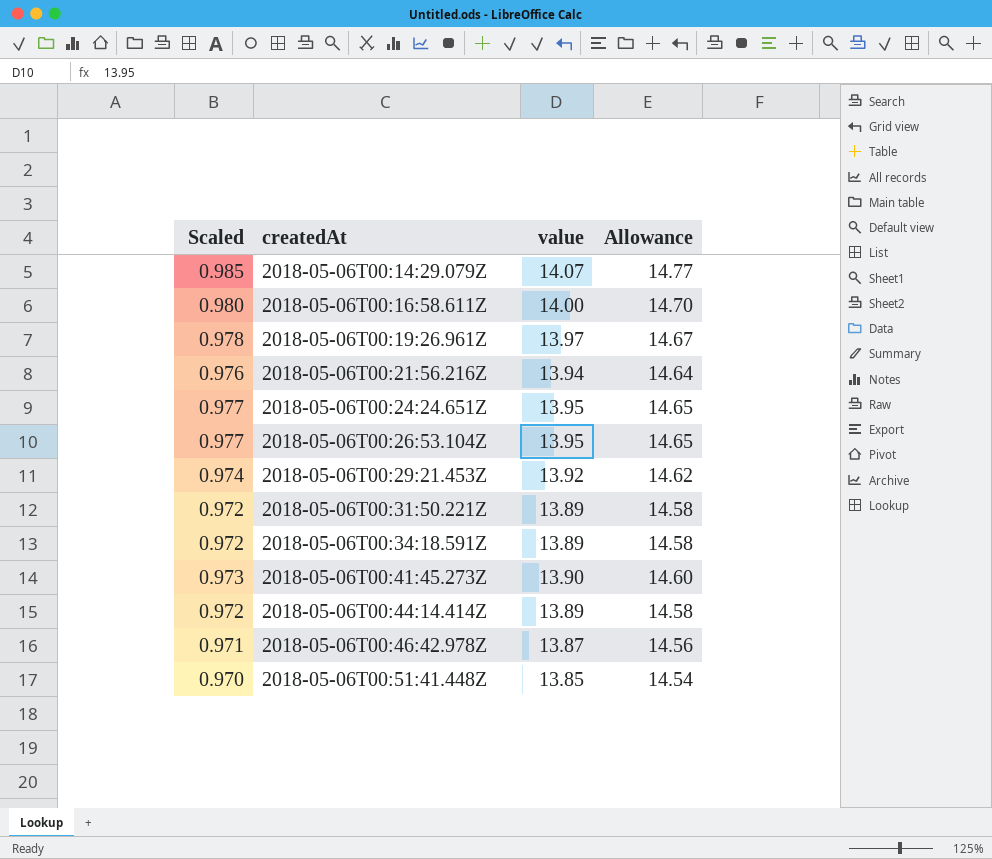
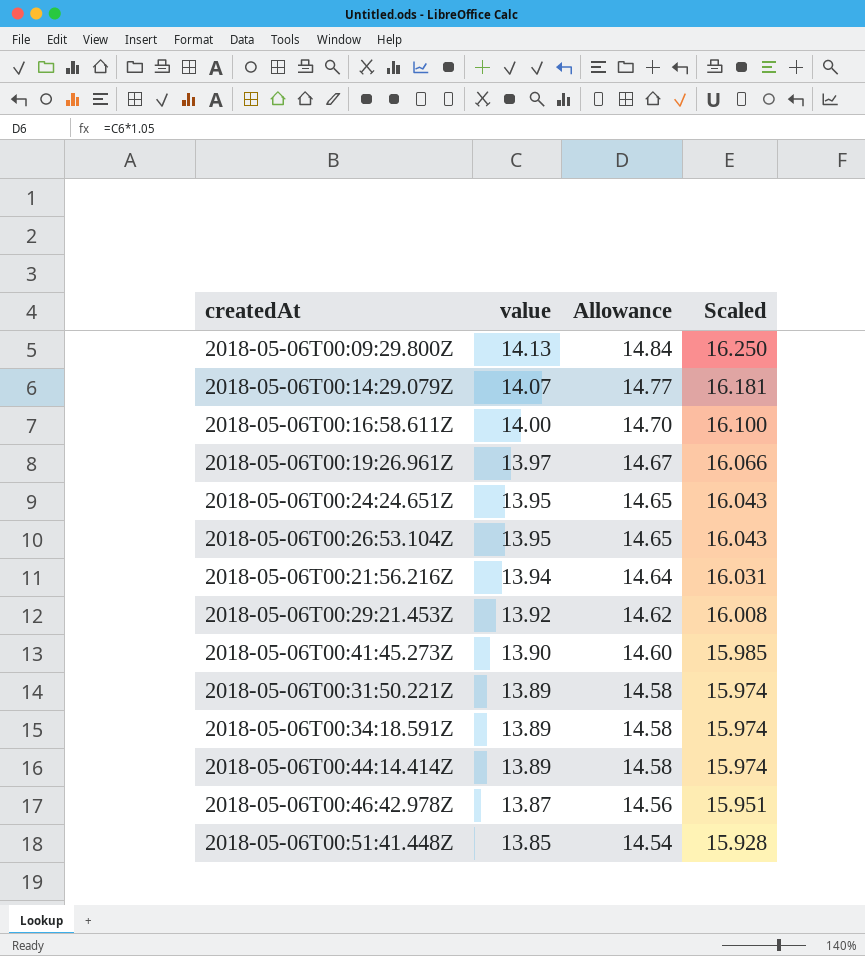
row order: createdAt ascending -> value descending
column Scaled | formula: [value] * 0.07 -> [value] * 1.15
column Scaled | position: 1 -> 4
row 2018-05-06T00:09:29.800Z: none -> 14.13 | 14.84 | 16.250

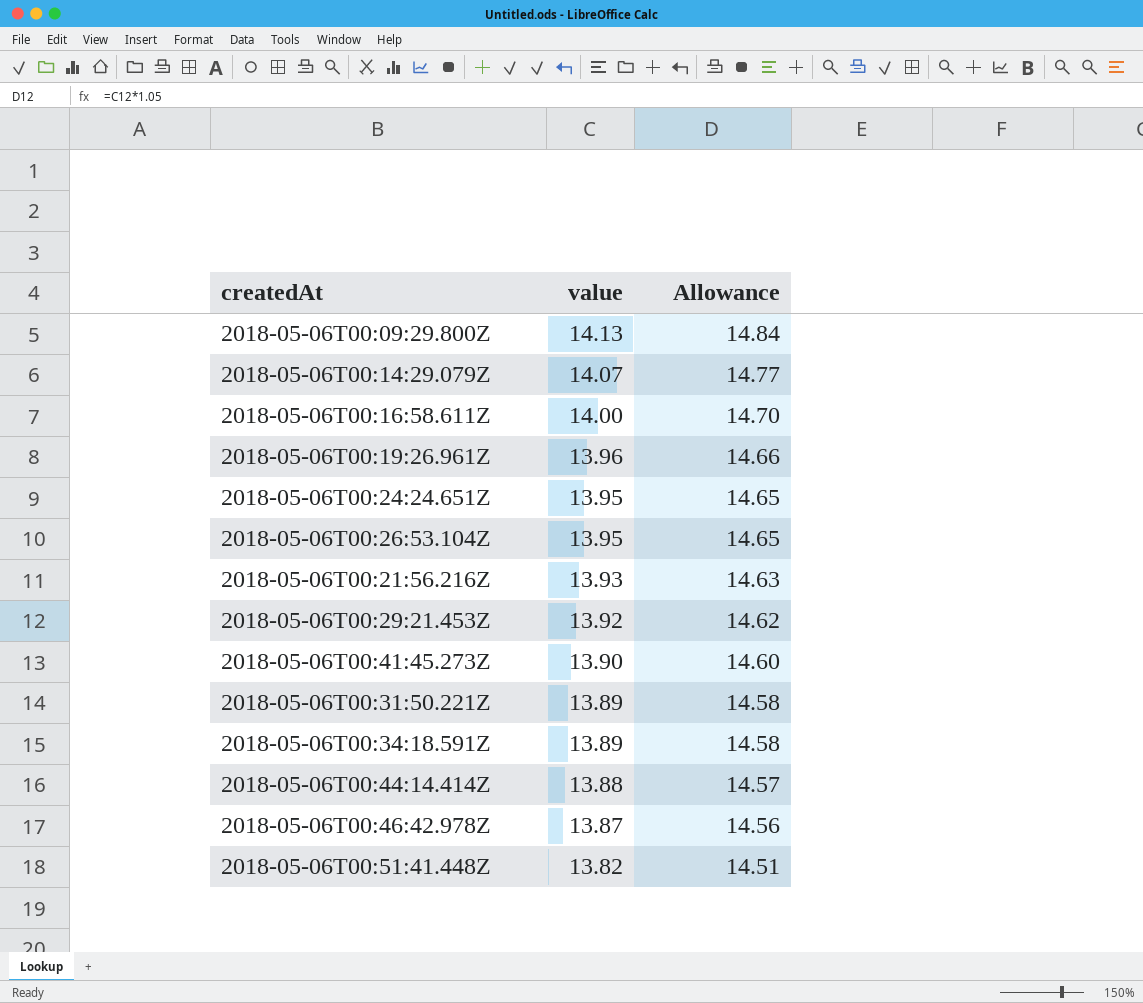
column Scaled | formula: [value] * 1.15 -> none
2018-05-06T00:19:26.961Z | value: 13.97 -> 13.96
2018-05-06T00:19:26.961Z | Allowance: 14.67 -> 14.66
2018-05-06T00:21:56.216Z | value: 13.94 -> 13.93
2018-05-06T00:21:56.216Z | Allowance: 14.64 -> 14.63
2018-05-06T00:44:14.414Z | value: 13.89 -> 13.88
2018-05-06T00:44:14.414Z | Allowance: 14.58 -> 14.57
2018-05-06T00:51:41.448Z | value: 13.85 -> 13.82
2018-05-06T00:51:41.448Z | Allowance: 14.54 -> 14.51

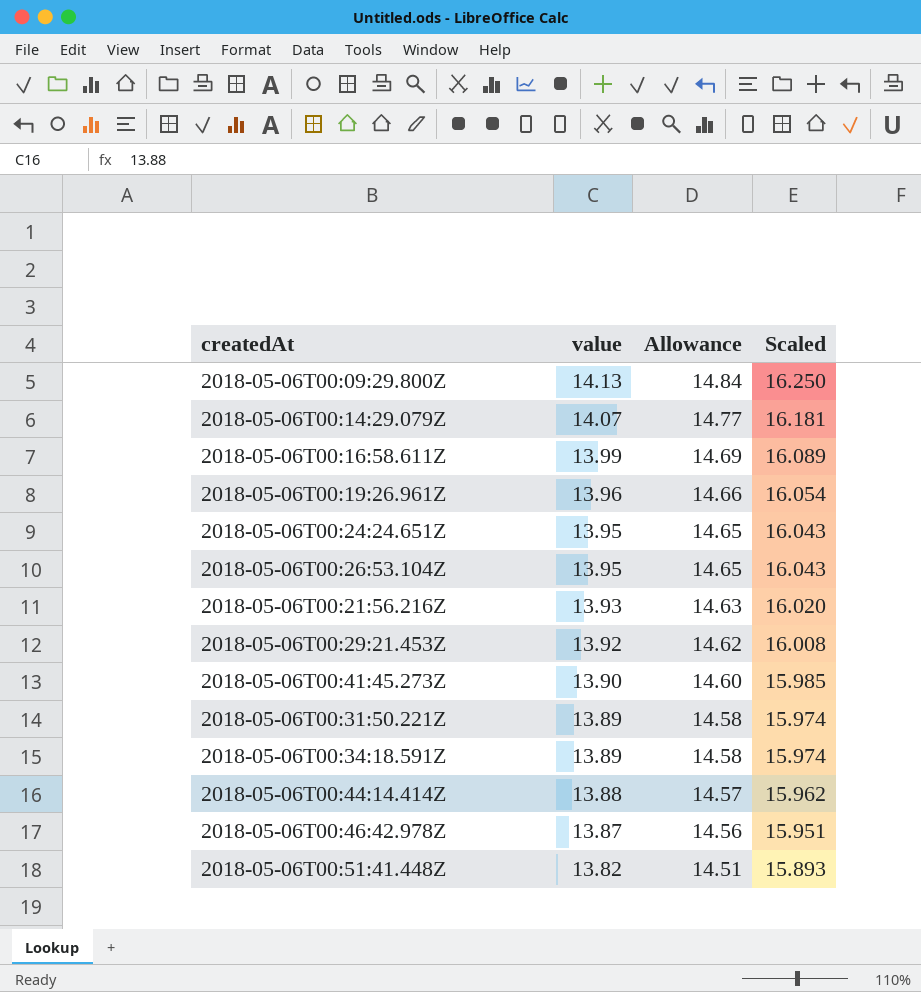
column Scaled | formula: none -> [value] * 1.15
2018-05-06T00:16:58.611Z | value: 14.00 -> 13.99
2018-05-06T00:16:58.611Z | Allowance: 14.70 -> 14.69

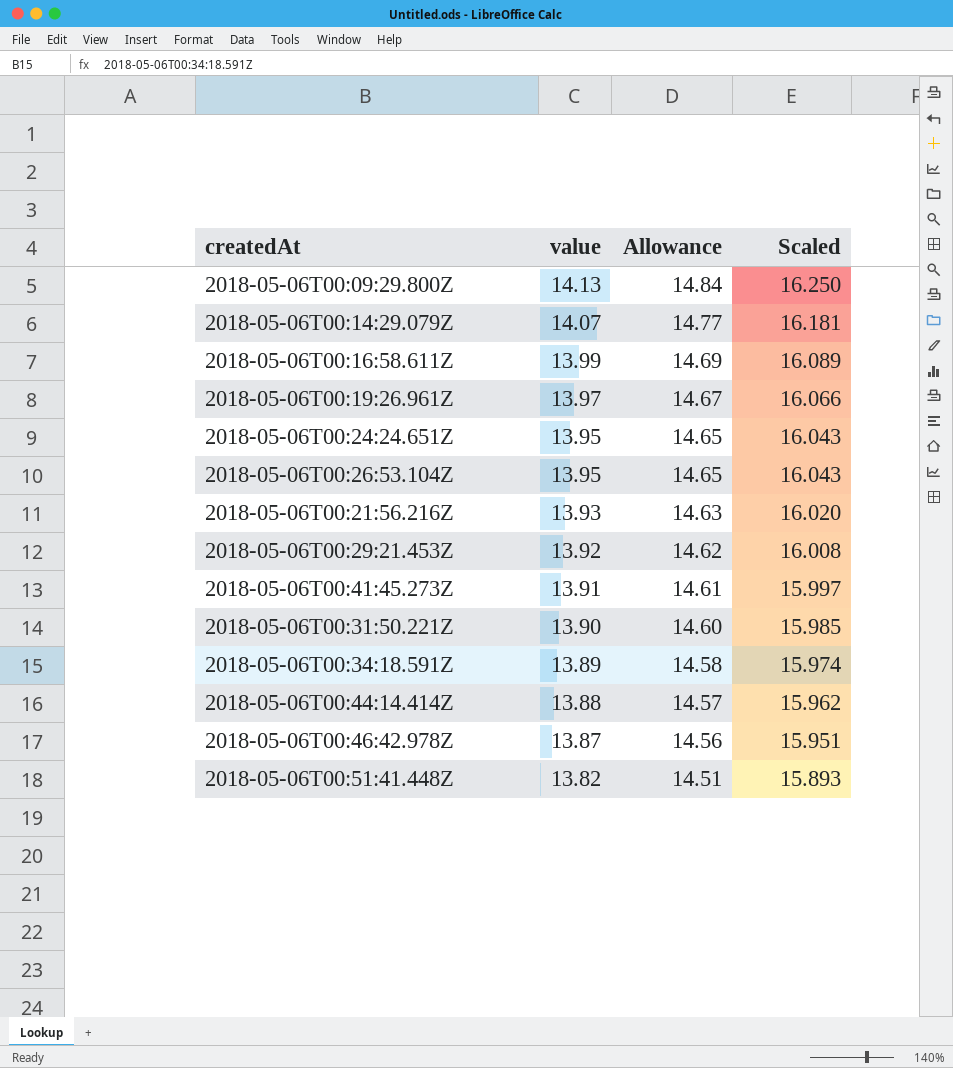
2018-05-06T00:19:26.961Z | value: 13.96 -> 13.97
2018-05-06T00:19:26.961Z | Allowance: 14.66 -> 14.67
2018-05-06T00:19:26.961Z | Scaled: 16.054 -> 16.066
2018-05-06T00:41:45.273Z | value: 13.90 -> 13.91
2018-05-06T00:41:45.273Z | Allowance: 14.60 -> 14.61
2018-05-06T00:41:45.273Z | Scaled: 15.985 -> 15.997
2018-05-06T00:31:50.221Z | value: 13.89 -> 13.90
2018-05-06T00:31:50.221Z | Allowance: 14.58 -> 14.60
2018-05-06T00:31:50.221Z | Scaled: 15.974 -> 15.985

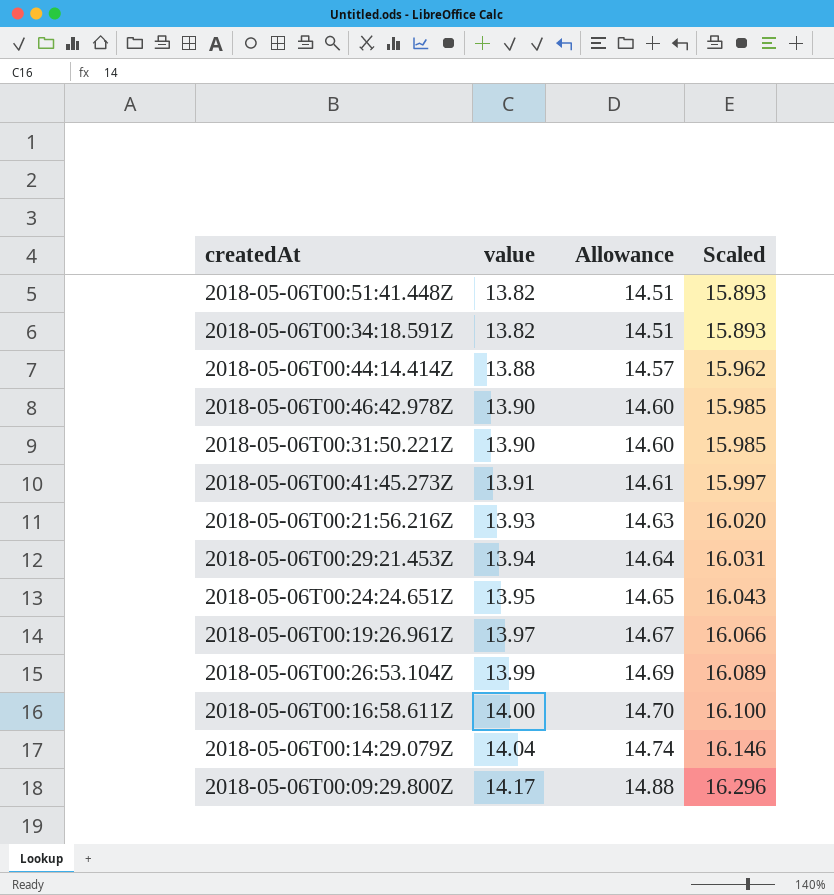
row order: value descending -> value ascending
2018-05-06T00:34:18.591Z | value: 13.89 -> 13.82
2018-05-06T00:34:18.591Z | Allowance: 14.58 -> 14.51
2018-05-06T00:34:18.591Z | Scaled: 15.974 -> 15.893
2018-05-06T00:46:42.978Z | value: 13.87 -> 13.90
2018-05-06T00:46:42.978Z | Allowance: 14.56 -> 14.60
2018-05-06T00:46:42.978Z | Scaled: 15.951 -> 15.985
2018-05-06T00:29:21.453Z | value: 13.92 -> 13.94
2018-05-06T00:29:21.453Z | Allowance: 14.62 -> 14.64
2018-05-06T00:29:21.453Z | Scaled: 16.008 -> 16.031
2018-05-06T00:26:53.104Z | value: 13.95 -> 13.99
2018-05-06T00:26:53.104Z | Allowance: 14.65 -> 14.69
2018-05-06T00:26:53.104Z | Scaled: 16.043 -> 16.089
2018-05-06T00:16:58.611Z | value: 13.99 -> 14.00
2018-05-06T00:16:58.611Z | Allowance: 14.69 -> 14.70
2018-05-06T00:16:58.611Z | Scaled: 16.089 -> 16.100
2018-05-06T00:14:29.079Z | value: 14.07 -> 14.04
2018-05-06T00:14:29.079Z | Allowance: 14.77 -> 14.74
2018-05-06T00:14:29.079Z | Scaled: 16.181 -> 16.146
2018-05-06T00:09:29.800Z | value: 14.13 -> 14.17
2018-05-06T00:09:29.800Z | Allowance: 14.84 -> 14.88
2018-05-06T00:09:29.800Z | Scaled: 16.250 -> 16.296

